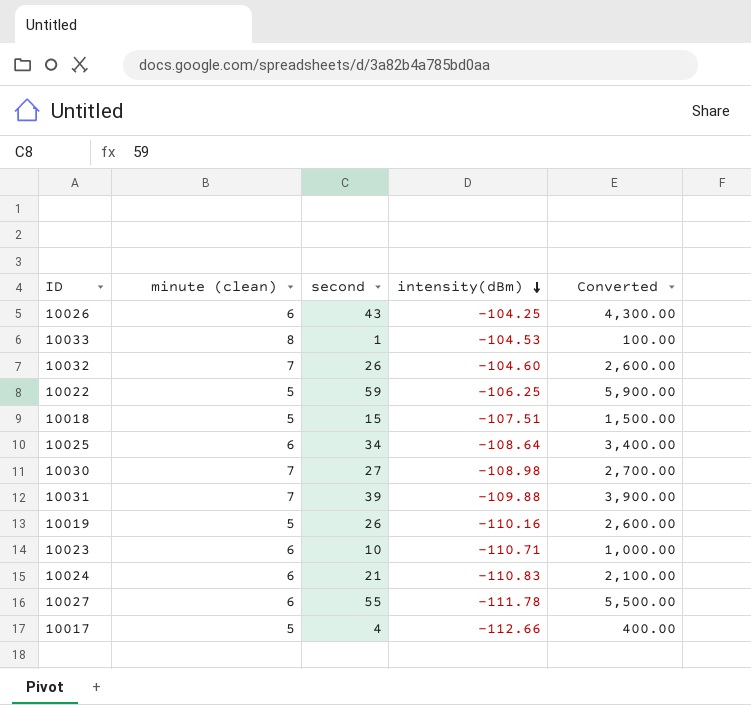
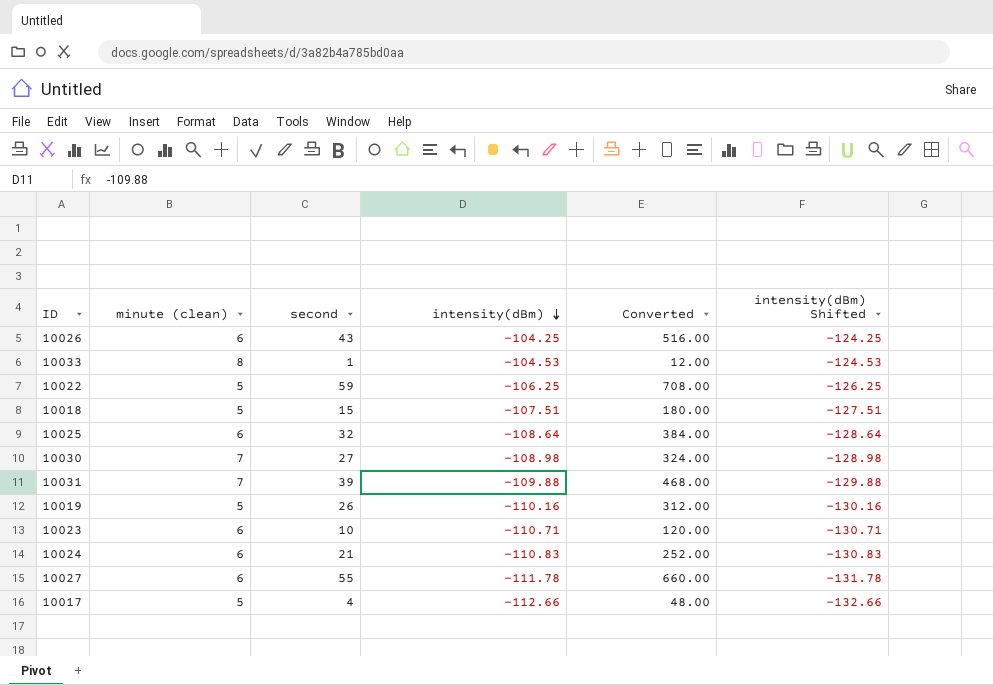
column Converted | formula: [second] * 100 -> [second] * 12
column intensity(dBm) Shifted | formula: none -> [intensity(dBm)] - 20
row 10032: 7 | 26 | -104.60 | 2,600.00 -> none
10025 | second: 34 -> 32

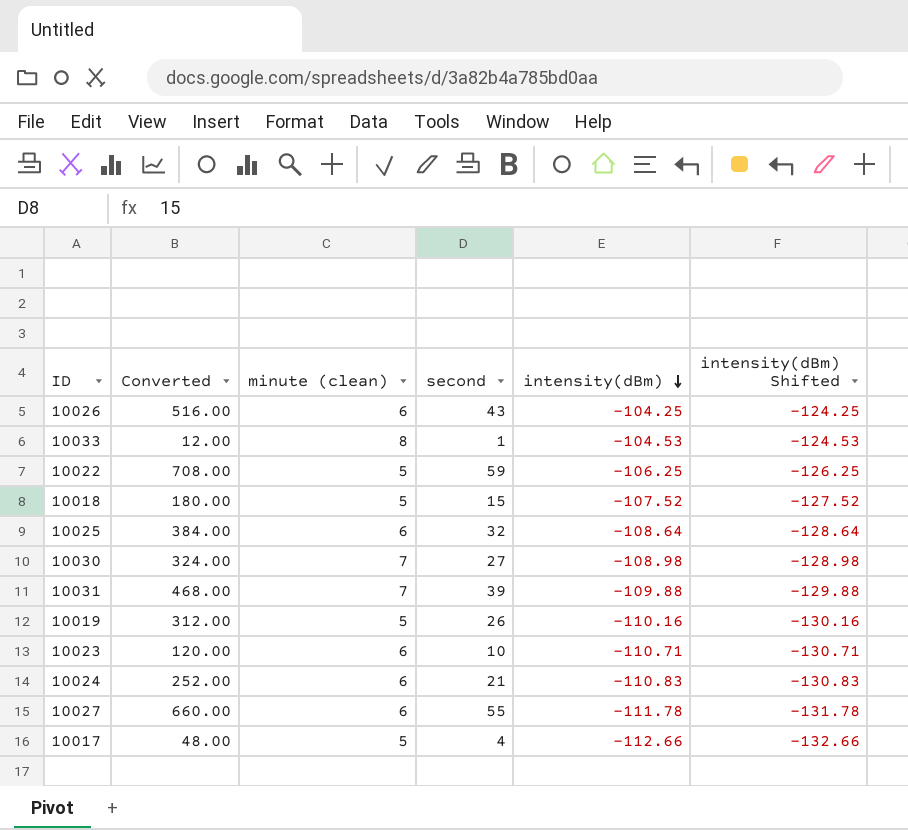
column Converted | position: 5 -> 2
10018 | intensity(dBm): -107.51 -> -107.52
10018 | intensity(dBm) Shifted: -127.51 -> -127.52

